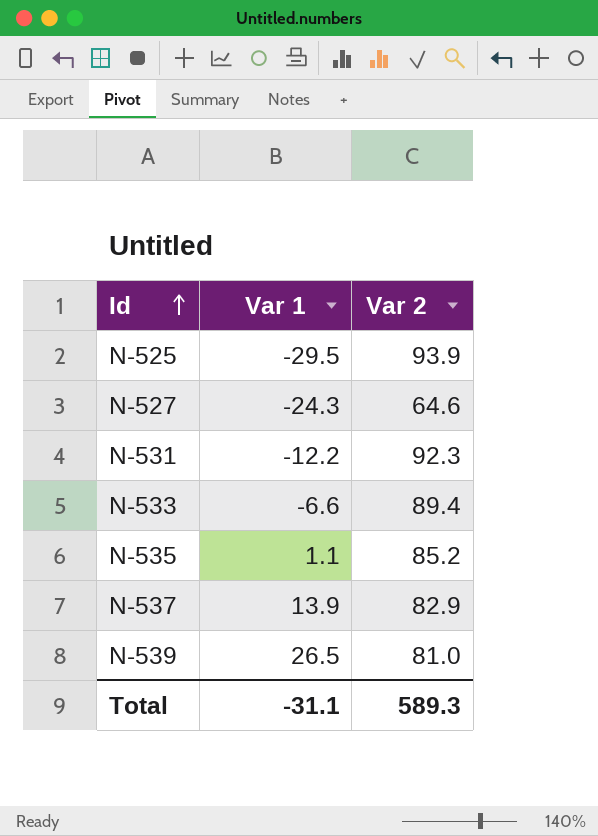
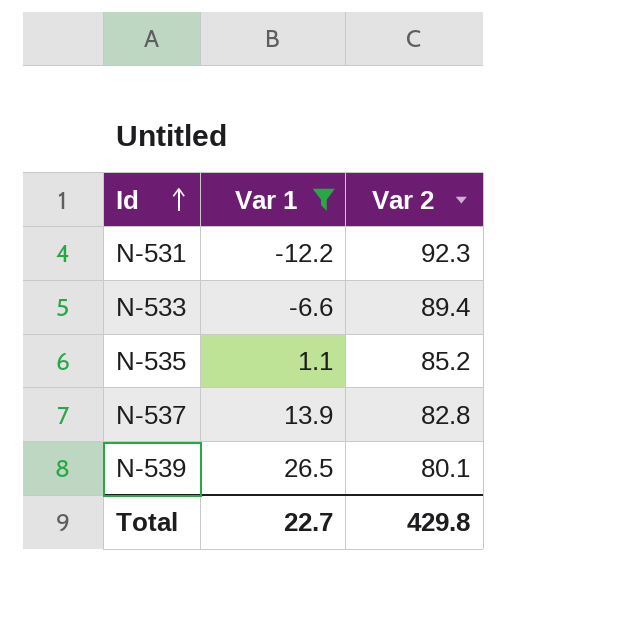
filter: none -> Var 1 >= -12.2
N-537 | Var 2: 82.9 -> 82.8
N-539 | Var 2: 81.0 -> 80.1
Total | Var 1: -31.1 -> 22.7
Total | Var 2: 589.3 -> 429.8

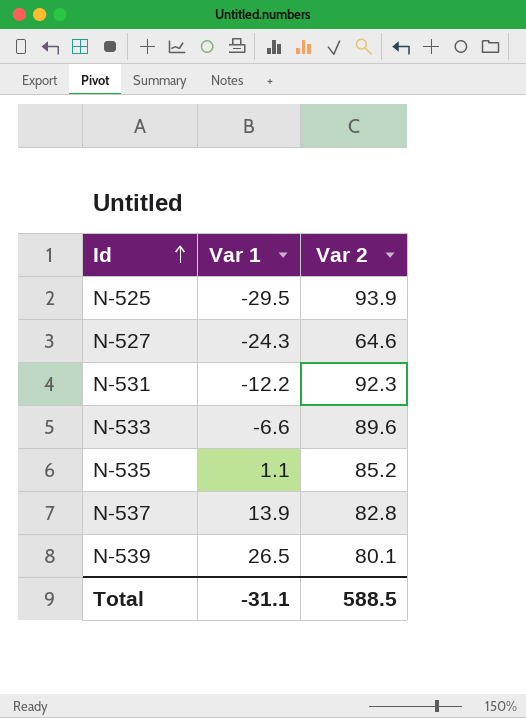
filter: Var 1 >= -12.2 -> none
N-533 | Var 2: 89.4 -> 89.6
Total | Var 1: 22.7 -> -31.1
Total | Var 2: 429.8 -> 588.5

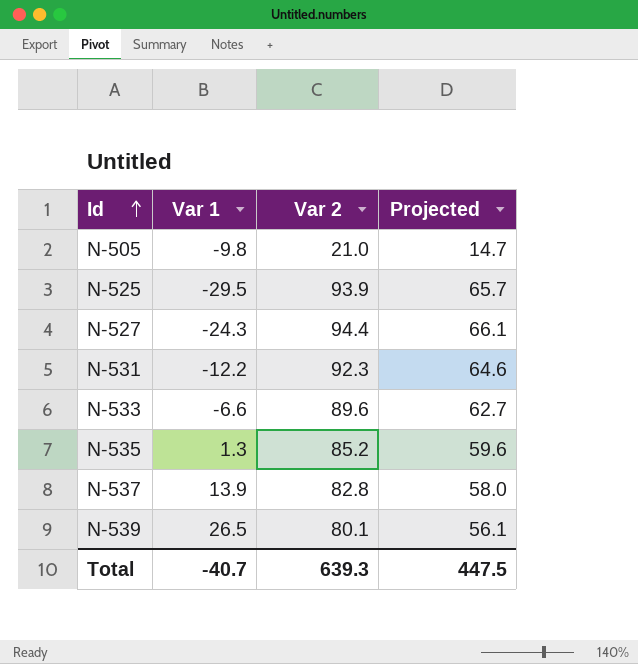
column Projected | formula: none -> [Var 2] * 0.7
row N-505: none -> -9.8 | 21.0 | 14.7
N-527 | Var 2: 64.6 -> 94.4
N-535 | Var 1: 1.1 -> 1.3
Total | Var 1: -31.1 -> -40.7
Total | Var 2: 588.5 -> 639.3

